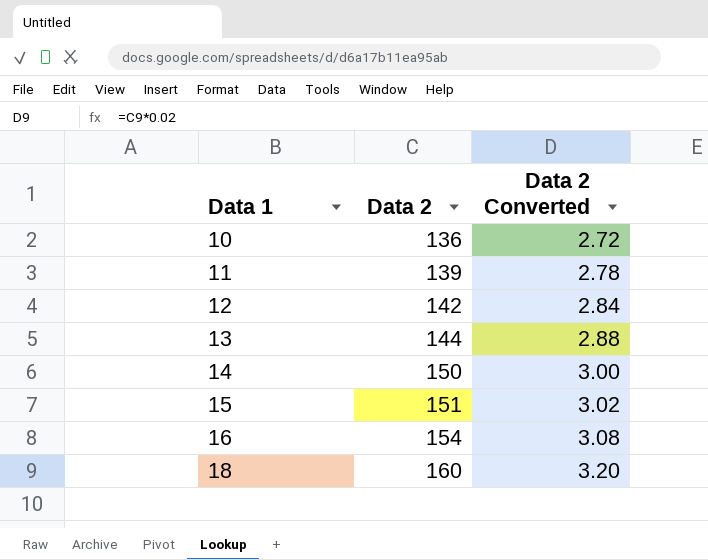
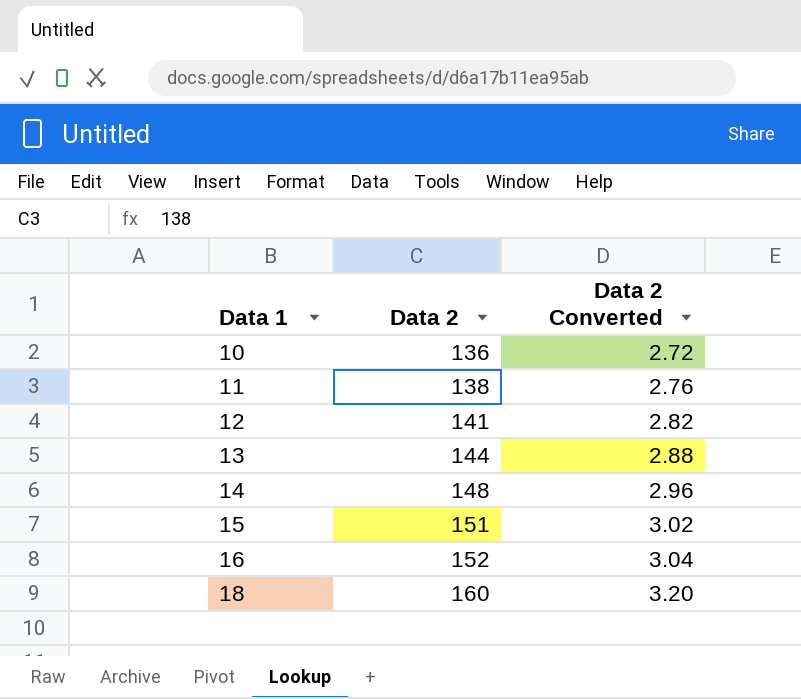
11 | Data 2: 139 -> 138
11 | Data 2 Converted: 2.78 -> 2.76
12 | Data 2: 142 -> 141
12 | Data 2 Converted: 2.84 -> 2.82
14 | Data 2: 150 -> 148
14 | Data 2 Converted: 3.00 -> 2.96
16 | Data 2: 154 -> 152
16 | Data 2 Converted: 3.08 -> 3.04

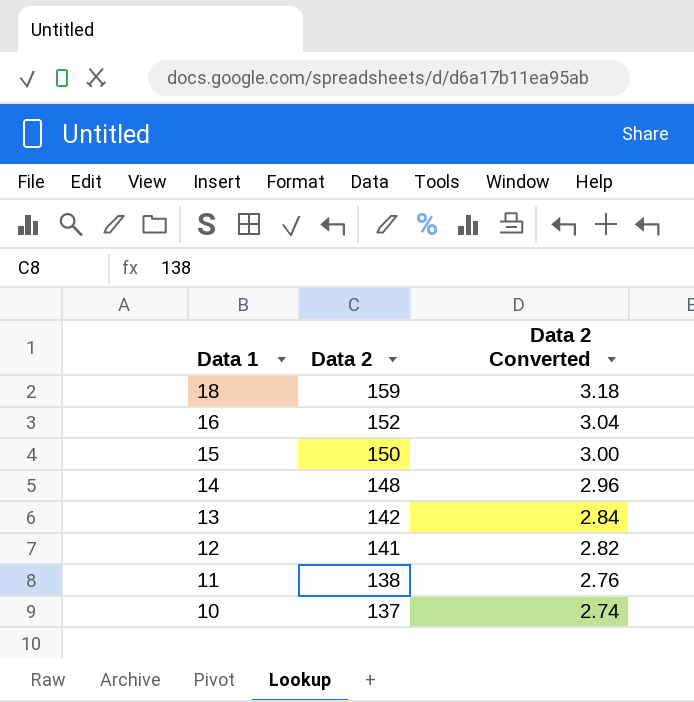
row order: Data 1 ascending -> Data 1 descending
18 | Data 2: 160 -> 159
18 | Data 2 Converted: 3.20 -> 3.18
15 | Data 2: 151 -> 150
15 | Data 2 Converted: 3.02 -> 3.00
13 | Data 2: 144 -> 142
13 | Data 2 Converted: 2.88 -> 2.84
10 | Data 2: 136 -> 137
10 | Data 2 Converted: 2.72 -> 2.74

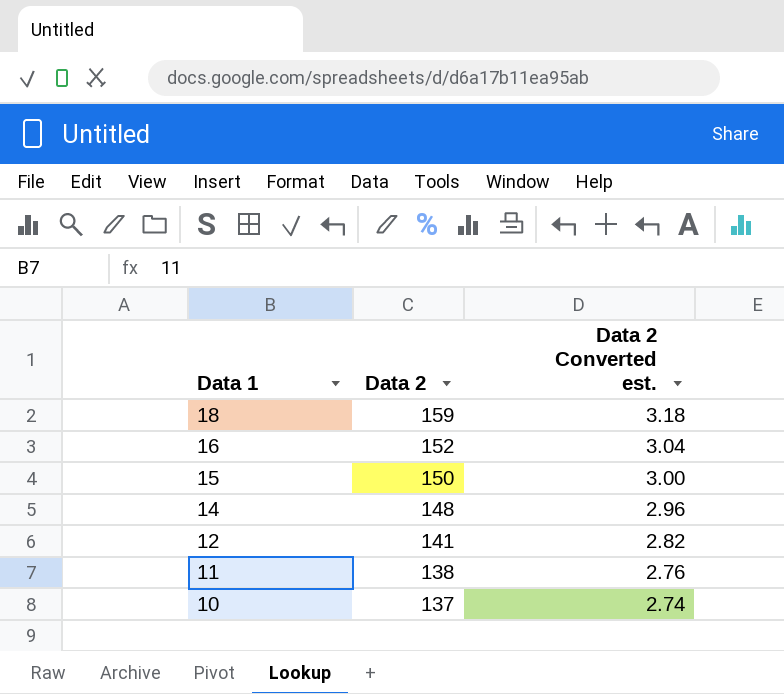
column name: Data 2 Converted -> Data 2 Converted est.
row 13: 142 | 2.84 -> none

